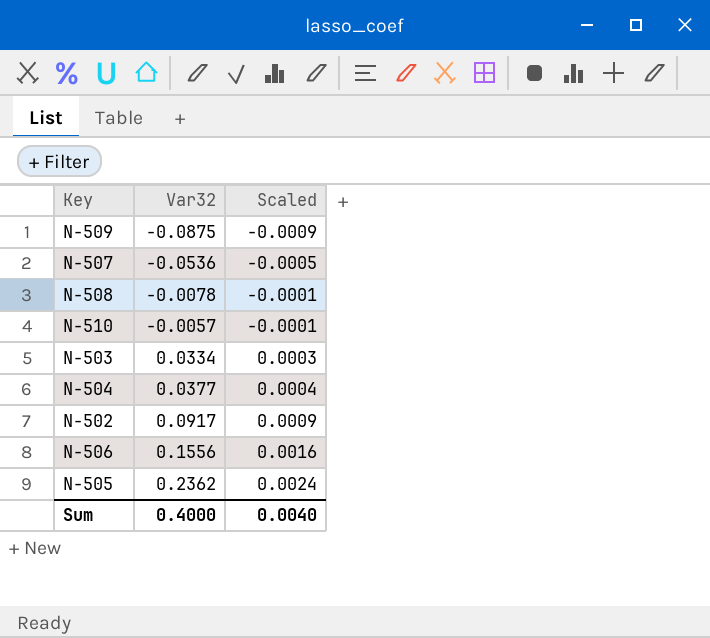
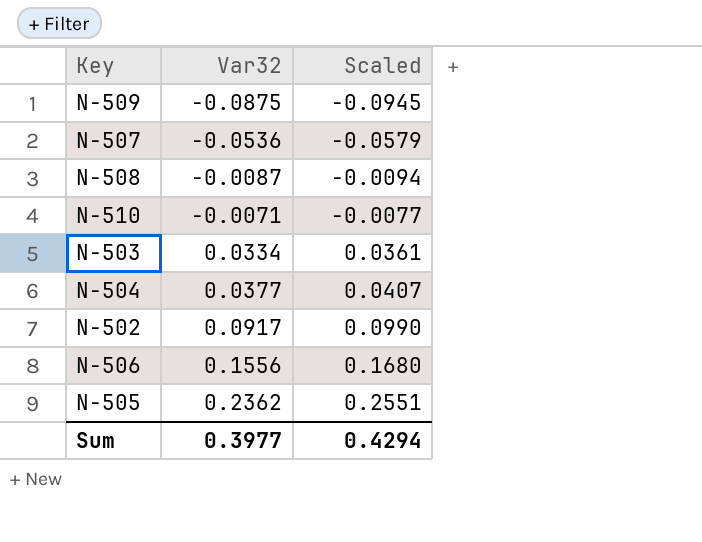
column Scaled | formula: [Var32] * 0.01 -> [Var32] * 1.08
N-508 | Var32: -0.0078 -> -0.0087
N-510 | Var32: -0.0057 -> -0.0071
Sum | Var32: 0.4000 -> 0.3977
Sum | Scaled: 0.0040 -> 0.4294

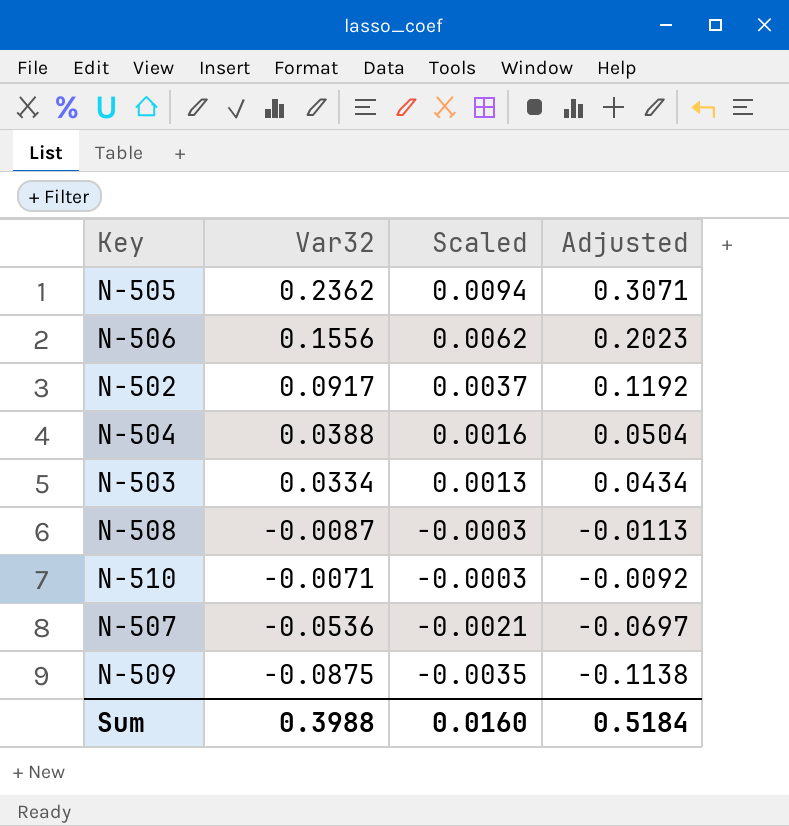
row order: Var32 ascending -> Scaled descending
column Scaled | formula: [Var32] * 1.08 -> [Var32] * 0.04
column Adjusted | formula: none -> [Var32] * 1.3
N-504 | Var32: 0.0377 -> 0.0388
Sum | Var32: 0.3977 -> 0.3988
Sum | Scaled: 0.4294 -> 0.0160

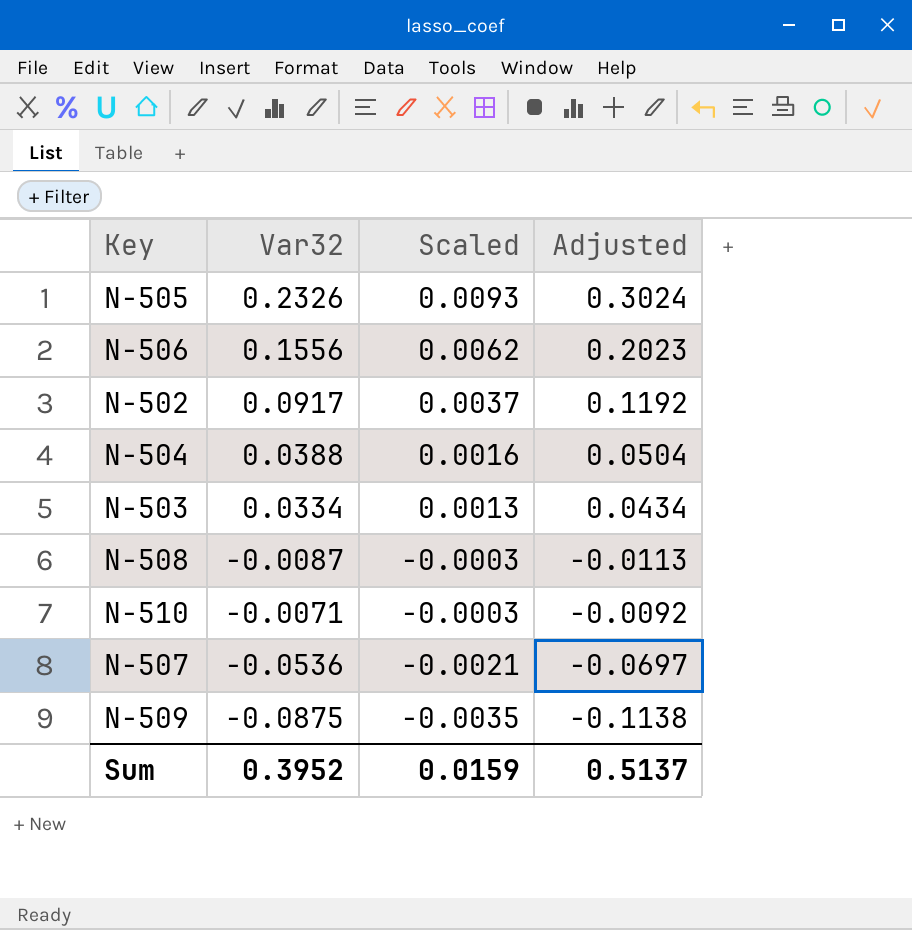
N-505 | Var32: 0.2362 -> 0.2326
N-505 | Scaled: 0.0094 -> 0.0093
N-505 | Adjusted: 0.3071 -> 0.3024
Sum | Var32: 0.3988 -> 0.3952
Sum | Scaled: 0.0160 -> 0.0159
Sum | Adjusted: 0.5184 -> 0.5137

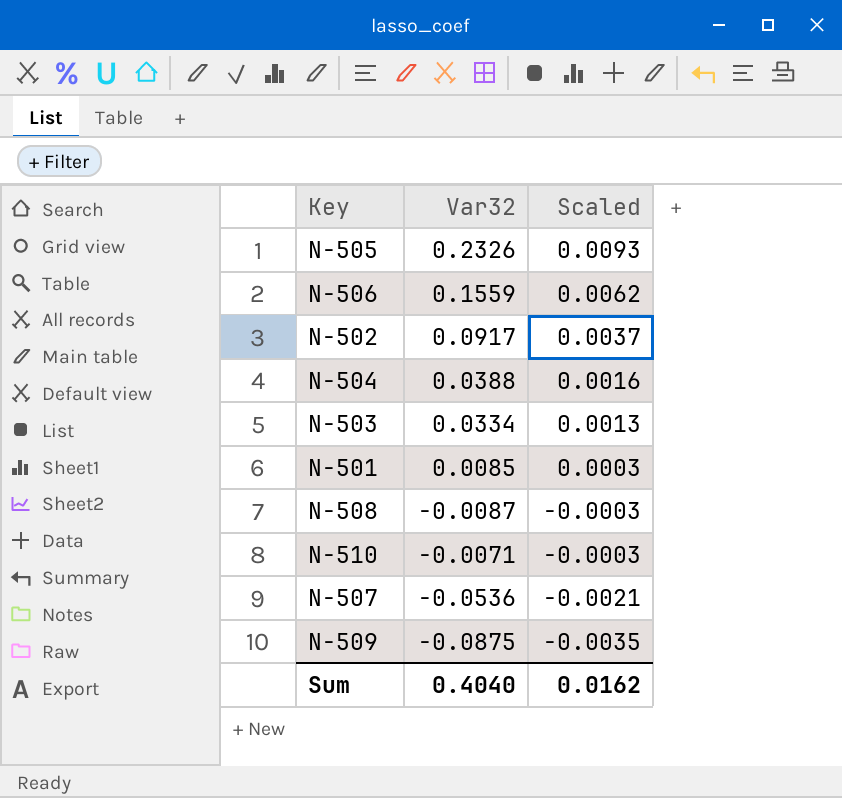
column Adjusted | formula: [Var32] * 1.3 -> none
N-506 | Var32: 0.1556 -> 0.1559
row N-501: none -> 0.0085 | 0.0003
Sum | Var32: 0.3952 -> 0.4040
Sum | Scaled: 0.0159 -> 0.0162

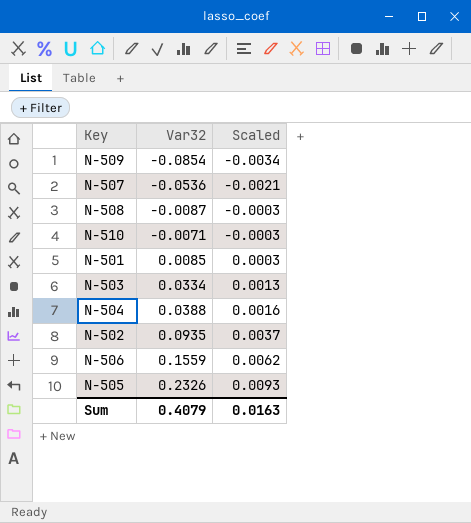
row order: Scaled descending -> Var32 ascending
N-509 | Var32: -0.0875 -> -0.0854
N-509 | Scaled: -0.0035 -> -0.0034
N-502 | Var32: 0.0917 -> 0.0935
Sum | Var32: 0.4040 -> 0.4079
Sum | Scaled: 0.0162 -> 0.0163

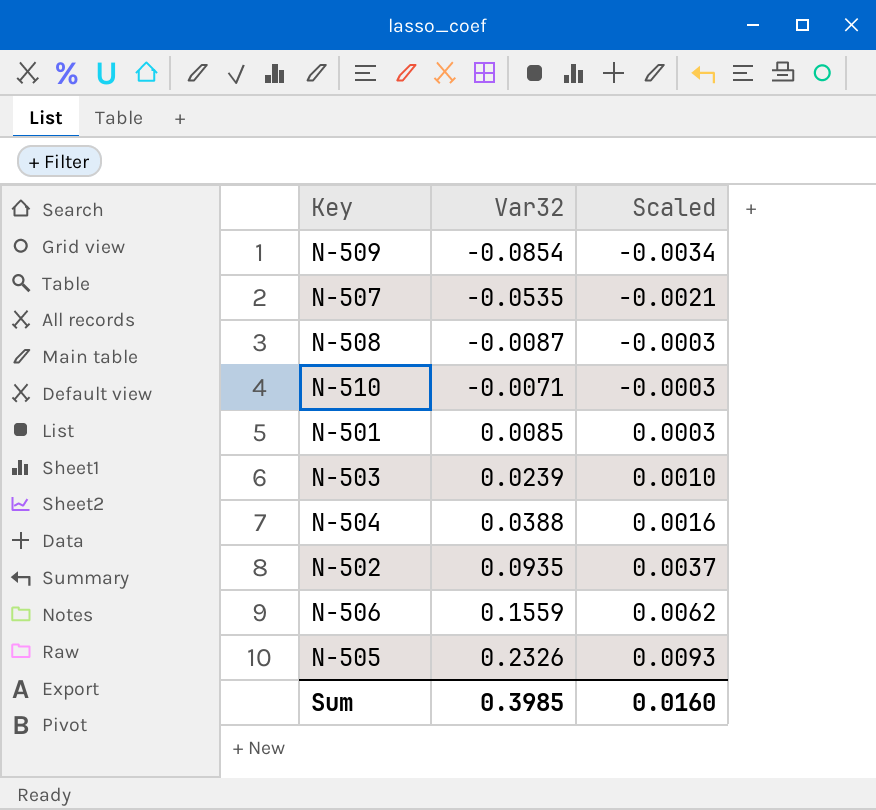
N-507 | Var32: -0.0536 -> -0.0535
N-503 | Var32: 0.0334 -> 0.0239
N-503 | Scaled: 0.0013 -> 0.0010
Sum | Var32: 0.4079 -> 0.3985
Sum | Scaled: 0.0163 -> 0.0160

